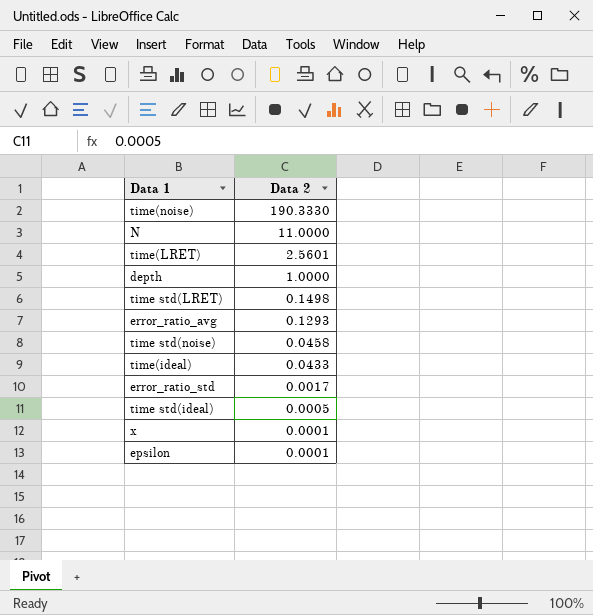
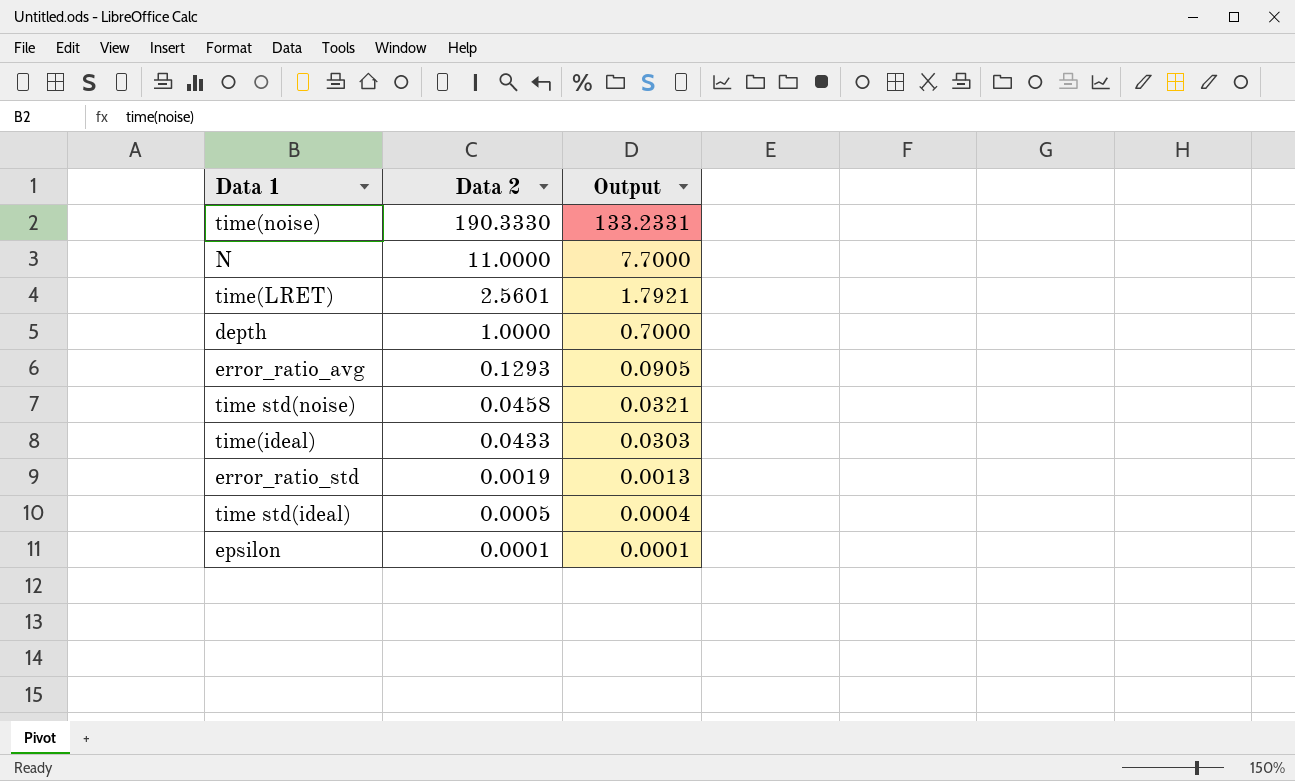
column Output | formula: none -> [Data 2] * 0.7
row time std(LRET): 0.1498 -> none
row x: 0.0001 -> none
error_ratio_std | Data 2: 0.0017 -> 0.0019

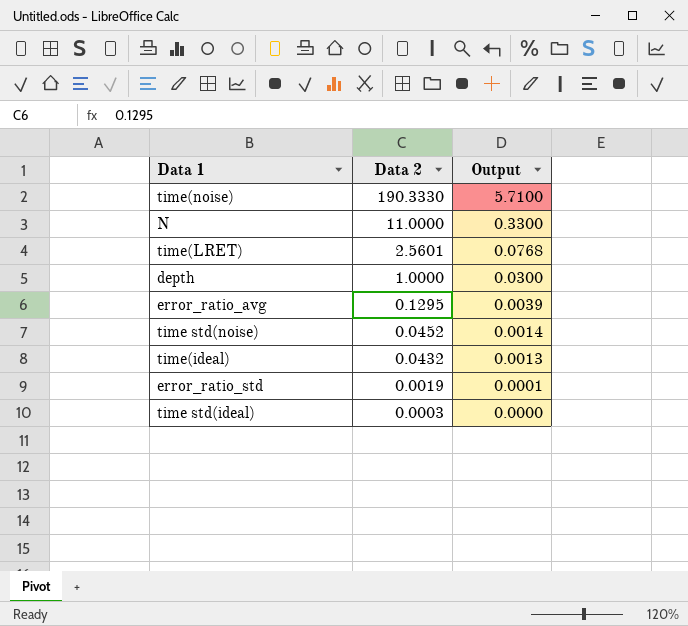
column Output | formula: [Data 2] * 0.7 -> [Data 2] * 0.03
row epsilon: 0.0001 | 0.0001 -> none
error_ratio_avg | Data 2: 0.1293 -> 0.1295
time std(noise) | Data 2: 0.0458 -> 0.0452
time(ideal) | Data 2: 0.0433 -> 0.0432
time std(ideal) | Data 2: 0.0005 -> 0.0003

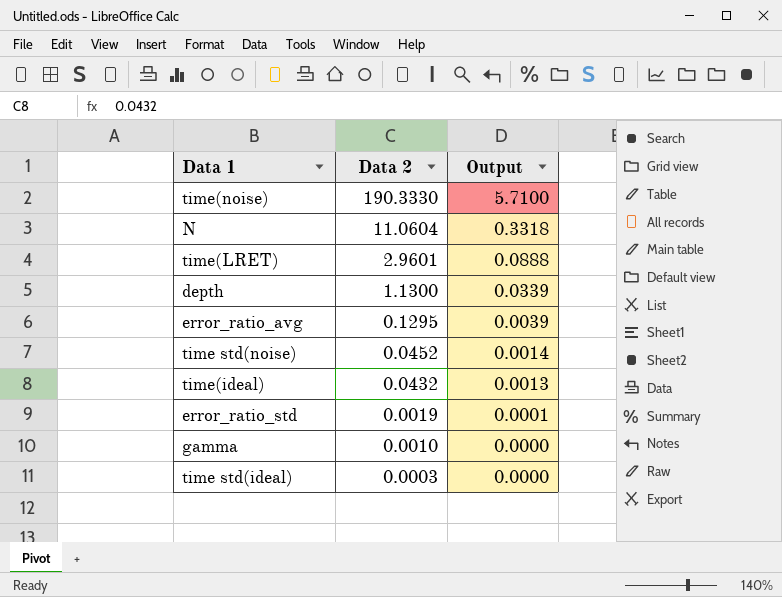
N | Data 2: 11.0000 -> 11.0604
N | Output: 0.3300 -> 0.3318
time(LRET) | Data 2: 2.5601 -> 2.9601
time(LRET) | Output: 0.0768 -> 0.0888
depth | Data 2: 1.0000 -> 1.1300
depth | Output: 0.0300 -> 0.0339
row gamma: none -> 0.0010 | 0.0000

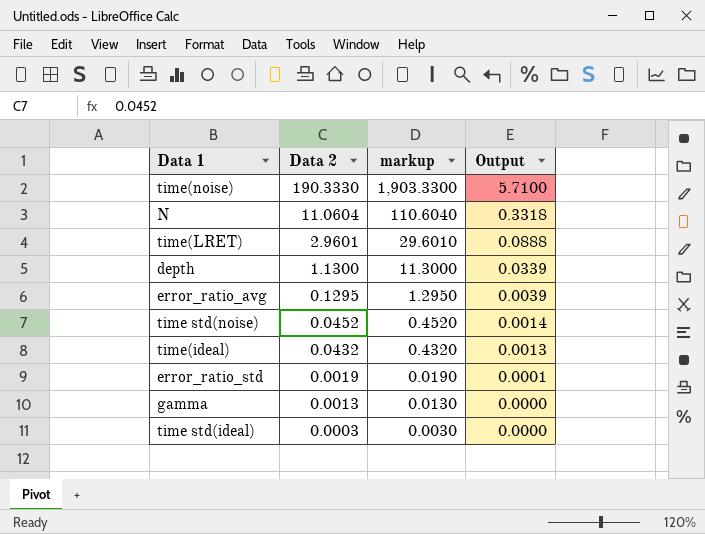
column markup | formula: none -> [Data 2] * 10
gamma | Data 2: 0.0010 -> 0.0013

